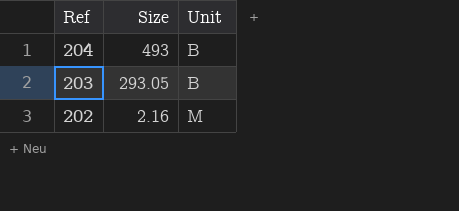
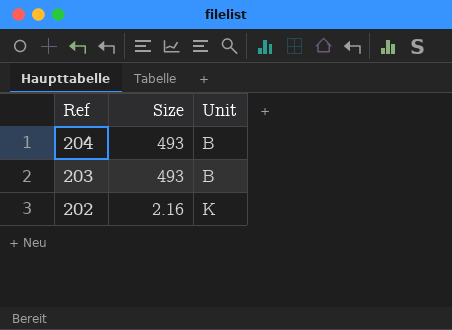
203 | Size: 293.05 -> 493
202 | Unit: M -> K

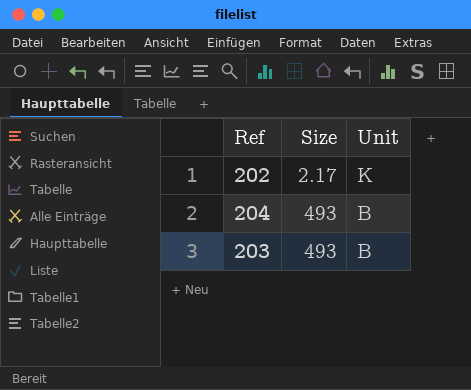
row order: Ref descending -> Size ascending
202 | Size: 2.16 -> 2.17

